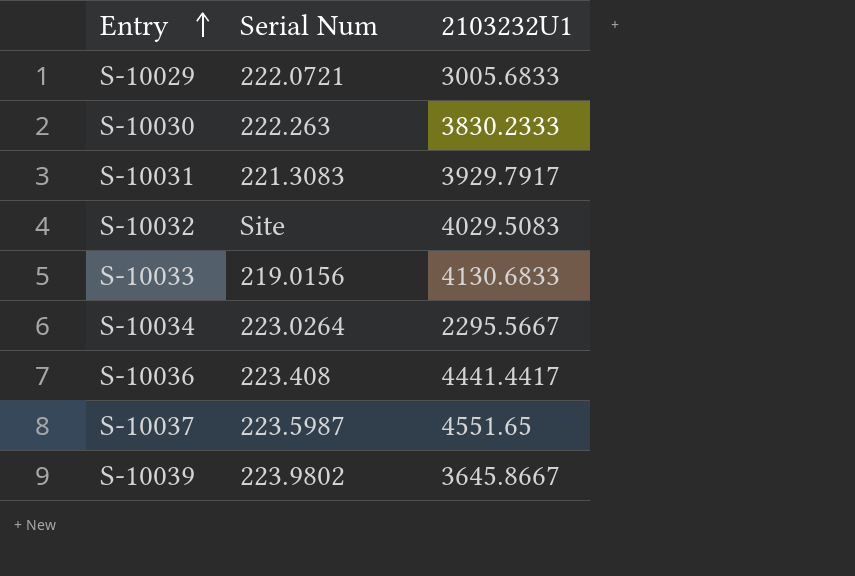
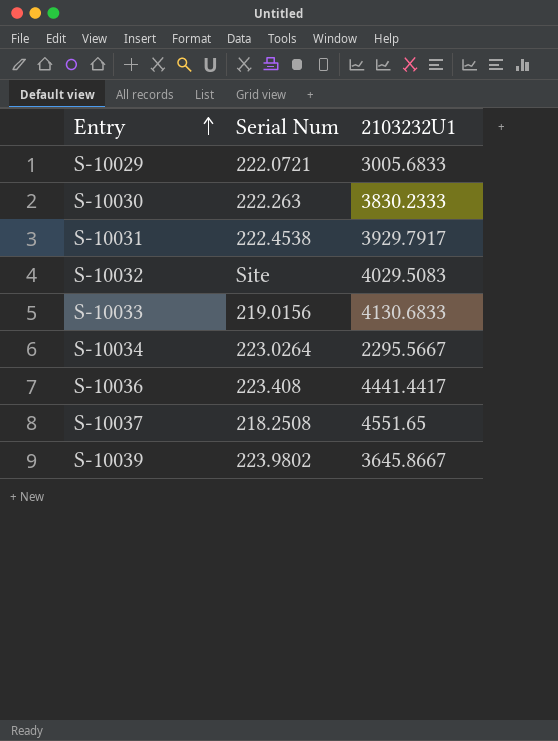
S-10031 | Serial Num: 221.3083 -> 222.4538
S-10037 | Serial Num: 223.5987 -> 218.2508

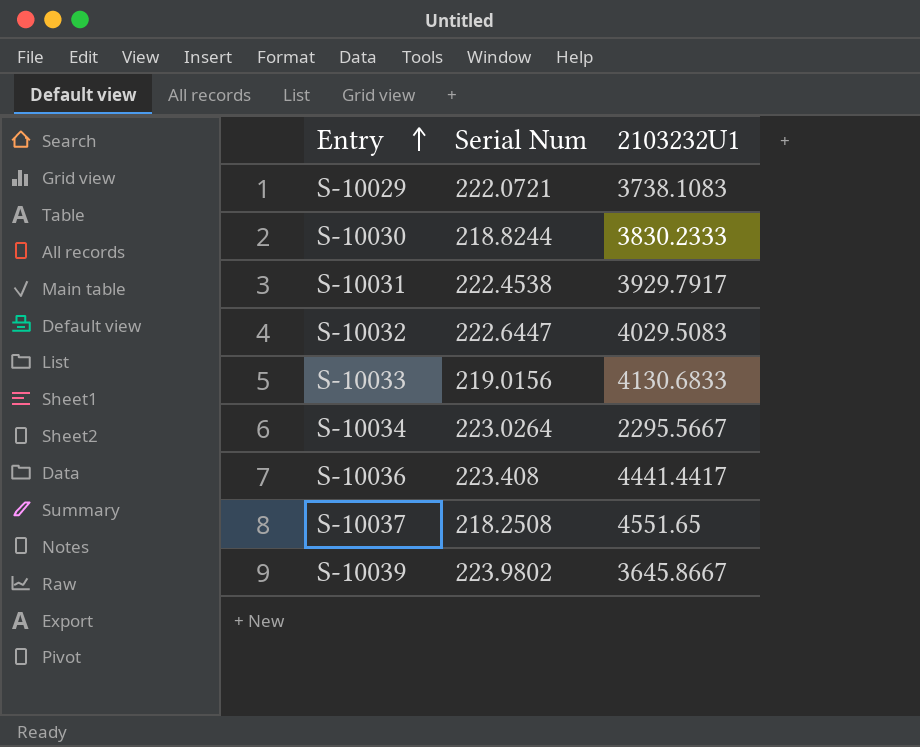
S-10029 | 2103232U1: 3005.6833 -> 3738.1083
S-10030 | Serial Num: 222.263 -> 218.8244
S-10032 | Serial Num: Site -> 222.6447

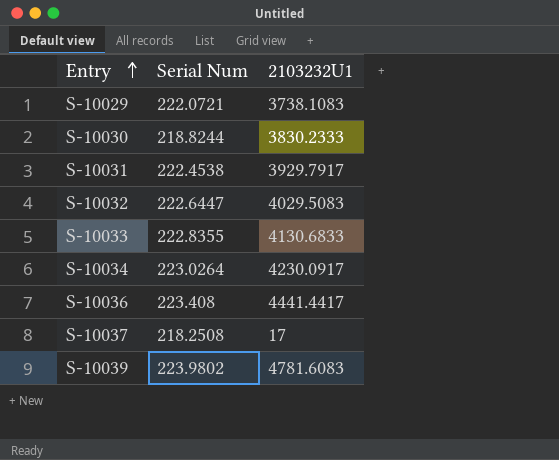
S-10033 | Serial Num: 219.0156 -> 222.8355
S-10034 | 2103232U1: 2295.5667 -> 4230.0917
S-10037 | 2103232U1: 4551.65 -> 17
S-10039 | 2103232U1: 3645.8667 -> 4781.6083

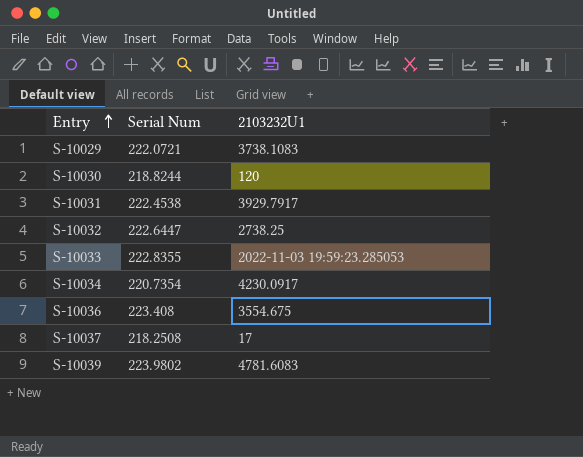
S-10030 | 2103232U1: 3830.2333 -> 120
S-10032 | 2103232U1: 4029.5083 -> 2738.25
S-10033 | 2103232U1: 4130.6833 -> 2022-11-03 19:59:23.285053
S-10034 | Serial Num: 223.0264 -> 220.7354
S-10036 | 2103232U1: 4441.4417 -> 3554.675

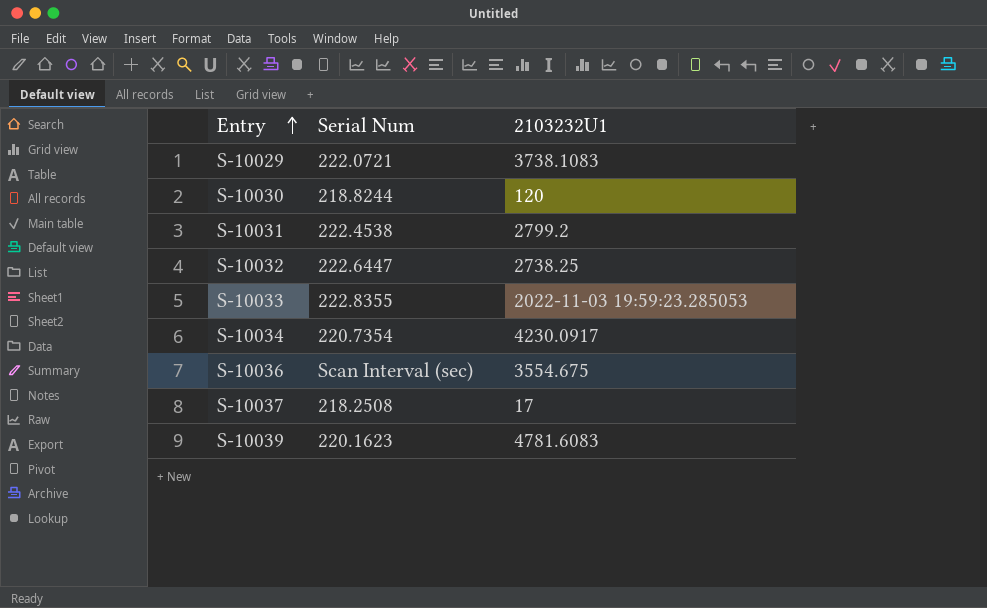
S-10031 | 2103232U1: 3929.7917 -> 2799.2
S-10036 | Serial Num: 223.408 -> Scan Interval (sec)
S-10039 | Serial Num: 223.9802 -> 220.1623

